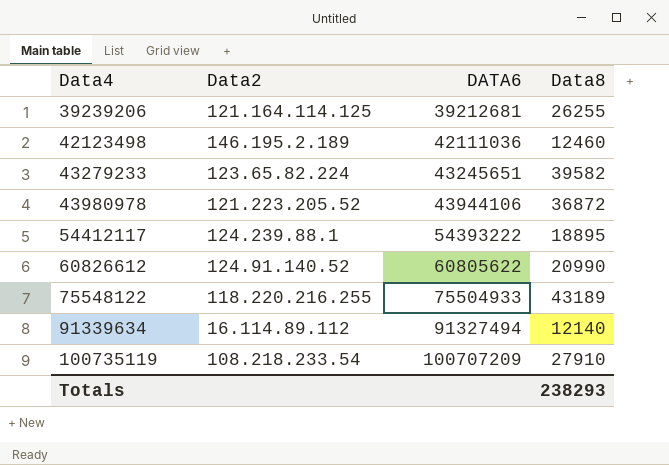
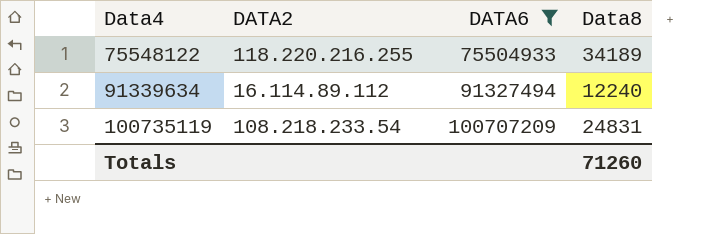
filter: none -> DATA6 >= 75504933
column name: Data2 -> DATA2
75548122 | Data8: 43189 -> 34189
91339634 | Data8: 12140 -> 12240
100735119 | Data8: 27910 -> 24831
Totals | Data8: 238293 -> 71260

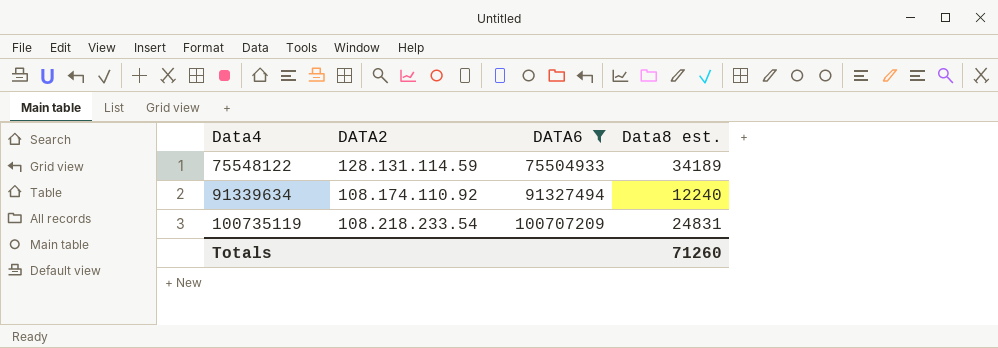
column name: Data8 -> Data8 est.
75548122 | DATA2: 118.220.216.255 -> 128.131.114.59
91339634 | DATA2: 16.114.89.112 -> 108.174.110.92

